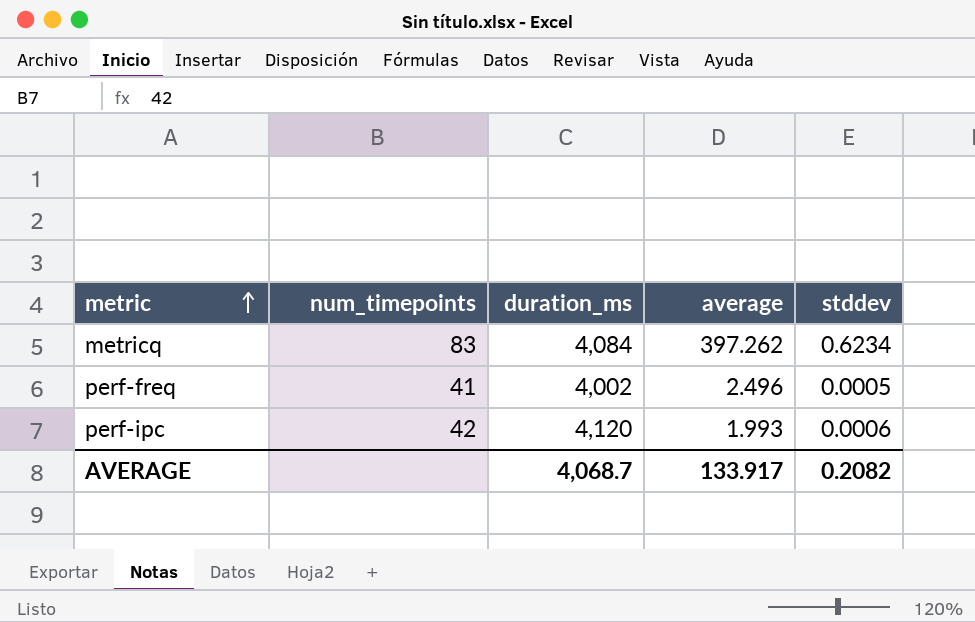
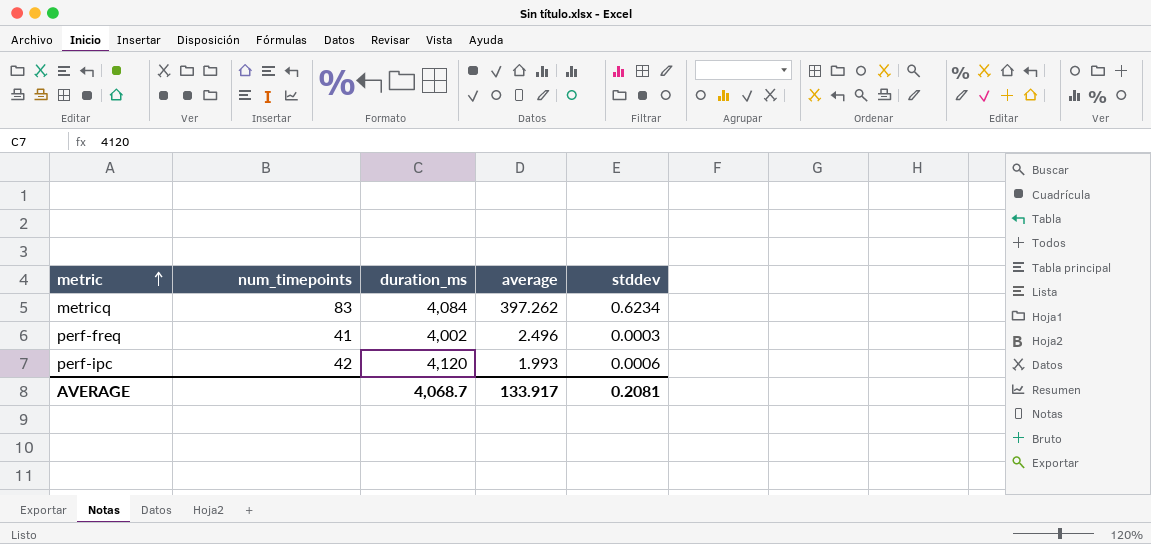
perf-freq | stddev: 0.0005 -> 0.0003
AVERAGE | stddev: 0.2082 -> 0.2081

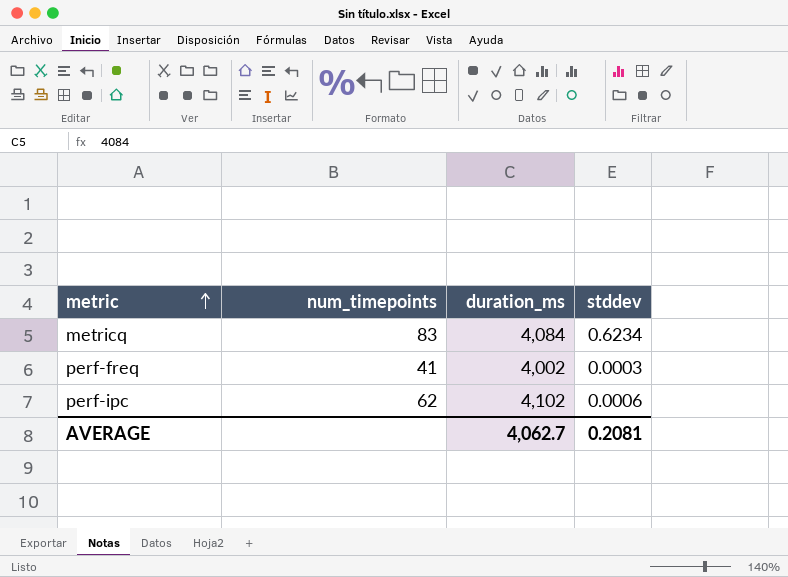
column average | position: 4 -> none
perf-ipc | num_timepoints: 42 -> 62
perf-ipc | duration_ms: 4,120 -> 4,102
AVERAGE | duration_ms: 4,068.7 -> 4,062.7

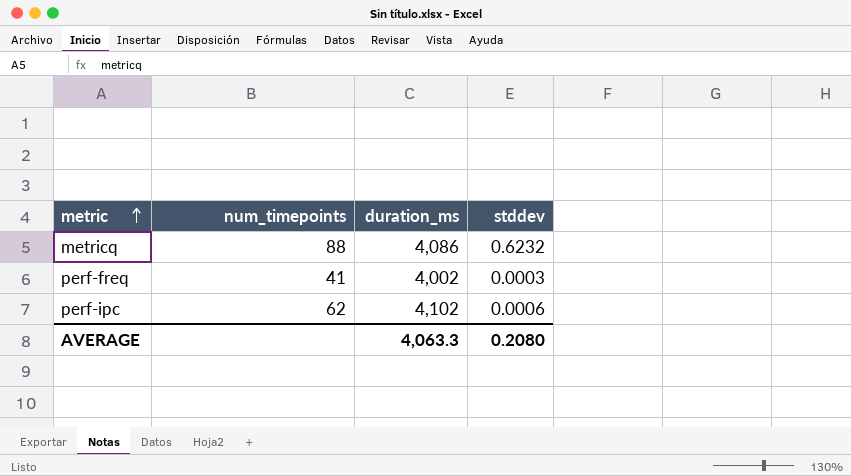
metricq | num_timepoints: 83 -> 88
metricq | duration_ms: 4,084 -> 4,086
metricq | stddev: 0.6234 -> 0.6232
AVERAGE | duration_ms: 4,062.7 -> 4,063.3
AVERAGE | stddev: 0.2081 -> 0.2080

